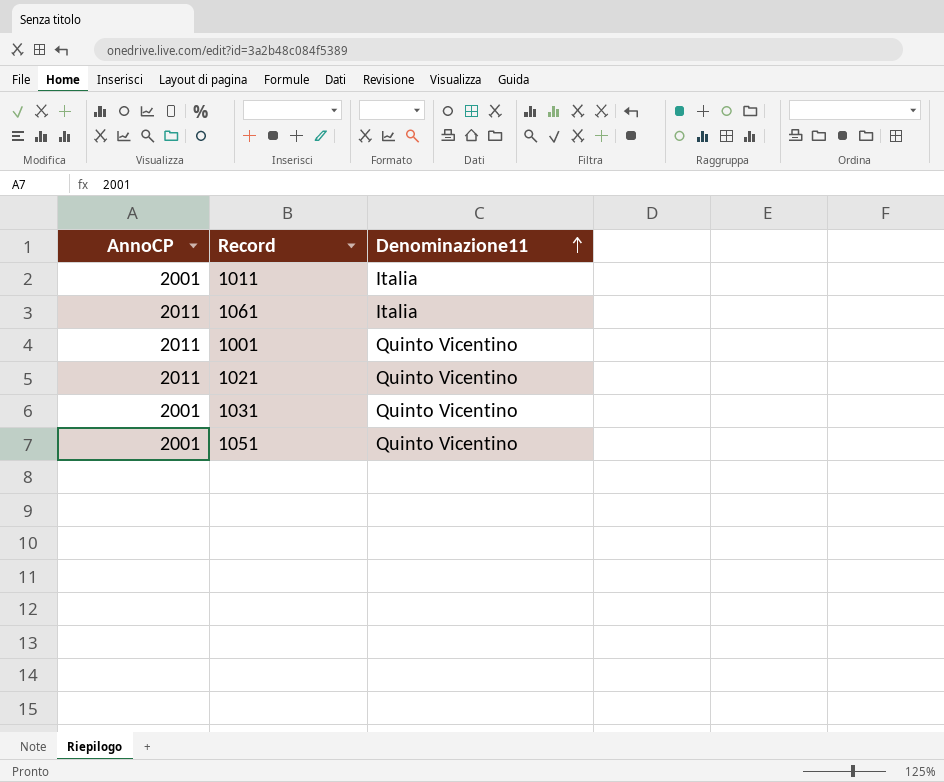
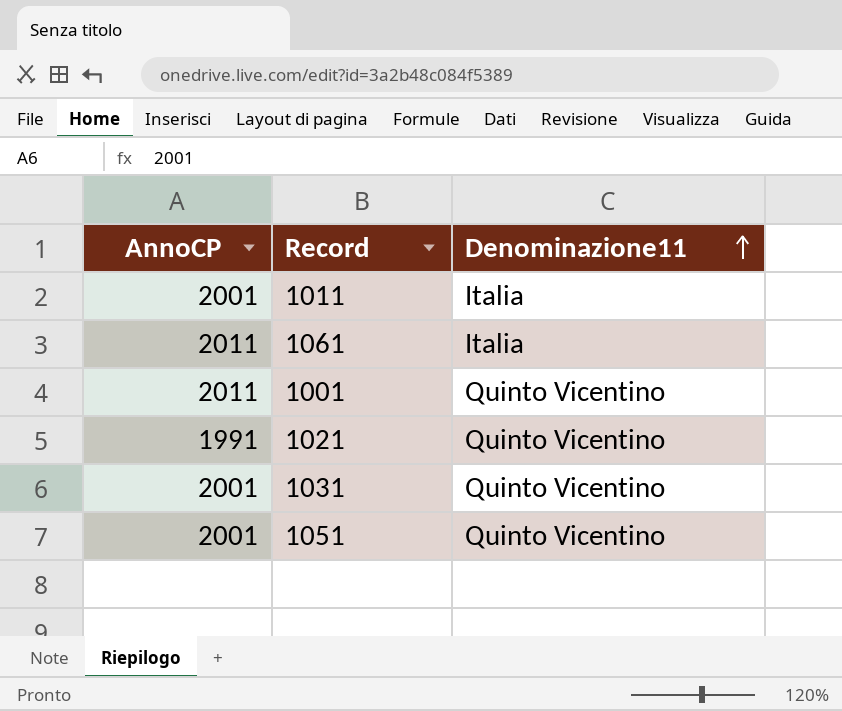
1021 | AnnoCP: 2011 -> 1991

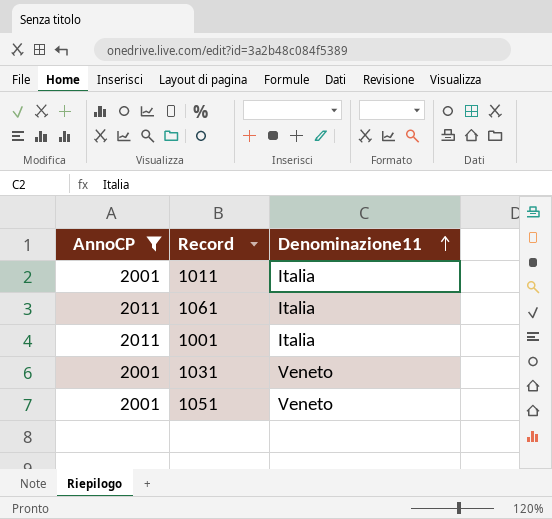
filter: none -> AnnoCP != 1991
1001 | Denominazione11: Quinto Vicentino -> Italia
1031 | Denominazione11: Quinto Vicentino -> Veneto
1051 | Denominazione11: Quinto Vicentino -> Veneto

